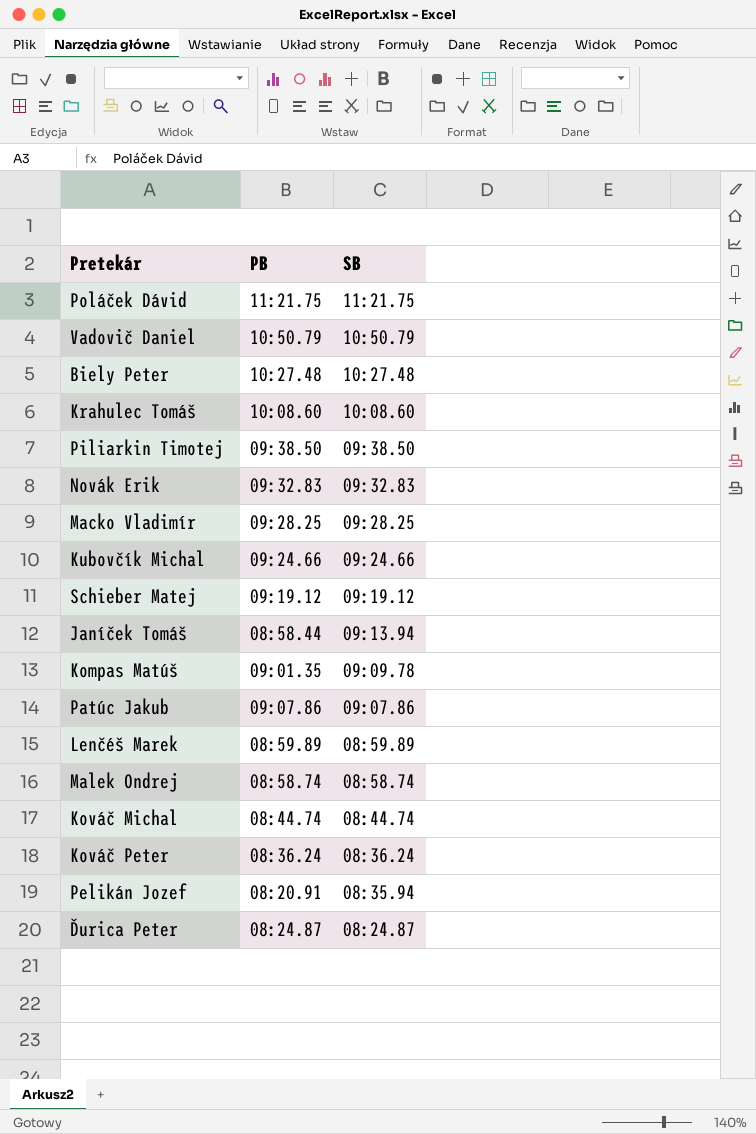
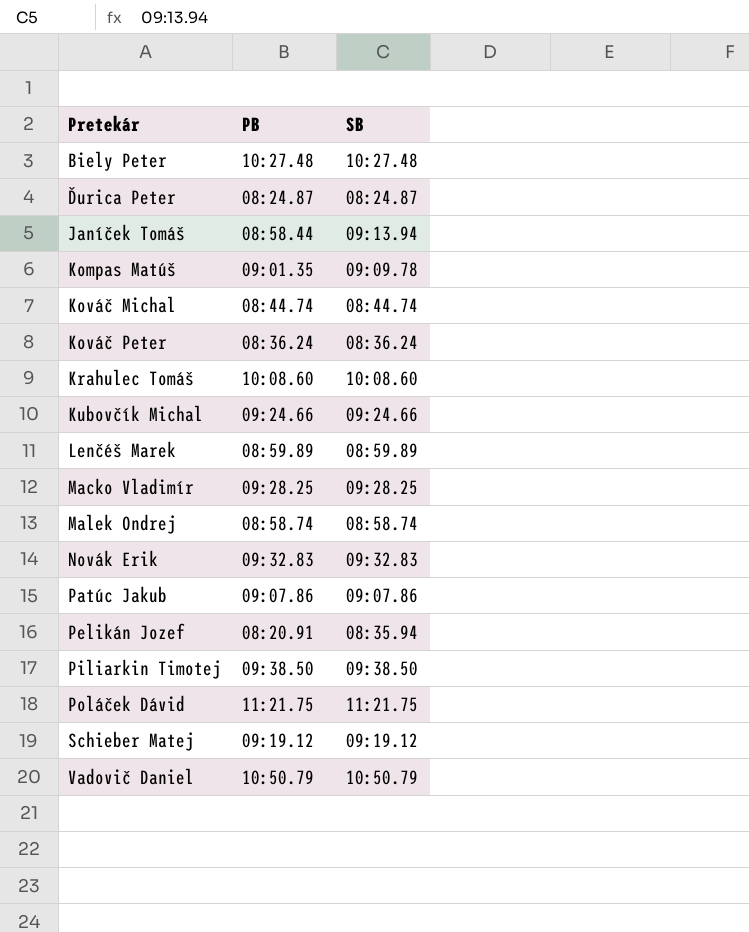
row order: SB descending -> Pretekár ascending

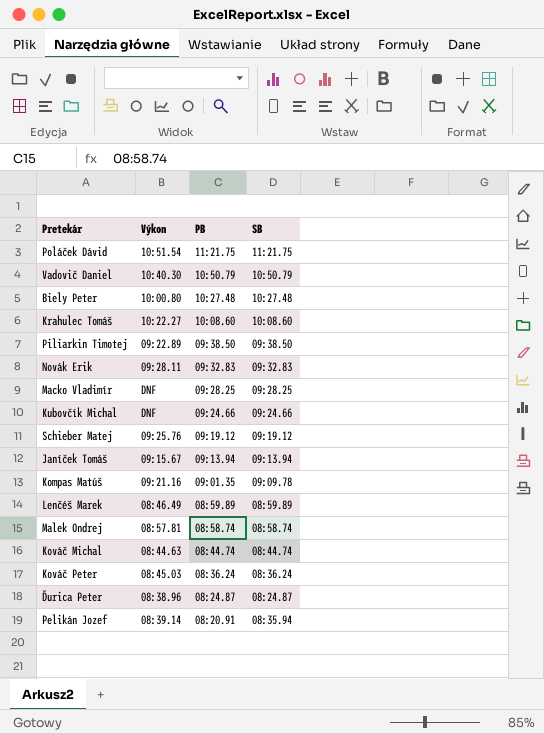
row order: Pretekár ascending -> PB descending
column Výkon | position: none -> 2
row Patúc Jakub: 09:07.86 | 09:07.86 -> none
Janíček Tomáš | PB: 08:58.44 -> 09:13.94

